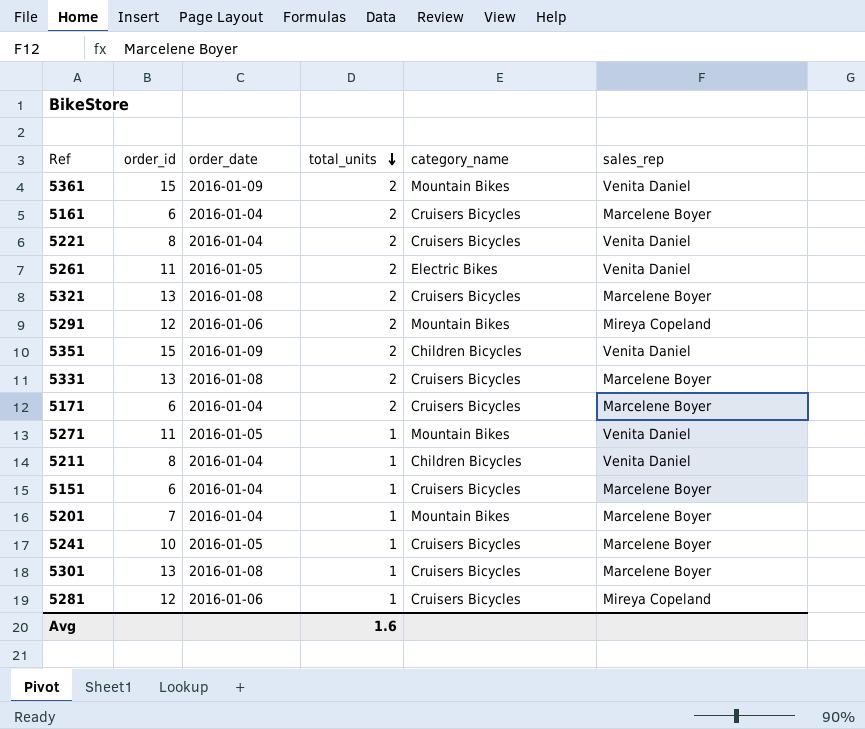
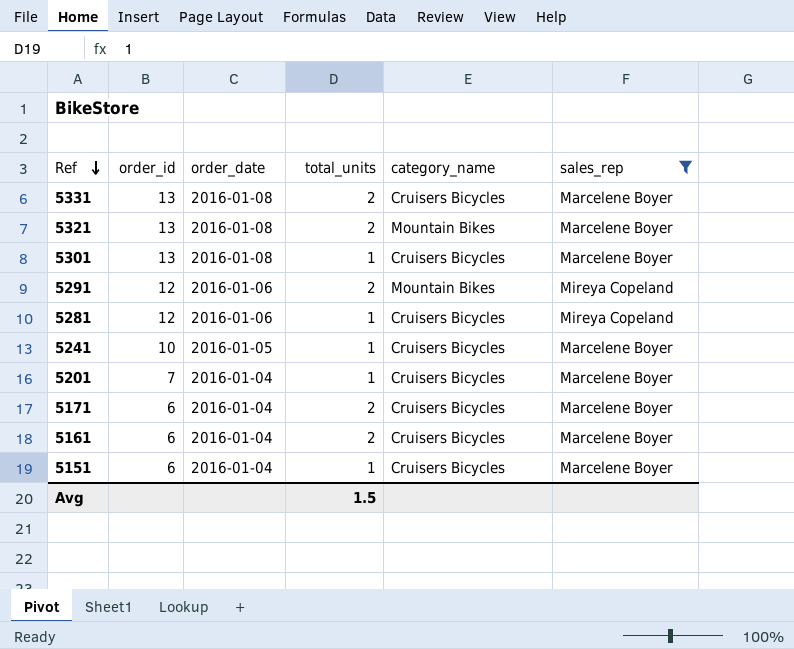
filter: none -> sales_rep != Venita Daniel
row order: total_units descending -> Ref descending
5321 | category_name: Cruisers Bicycles -> Mountain Bikes
5201 | category_name: Mountain Bikes -> Cruisers Bicycles
Avg | total_units: 1.6 -> 1.5

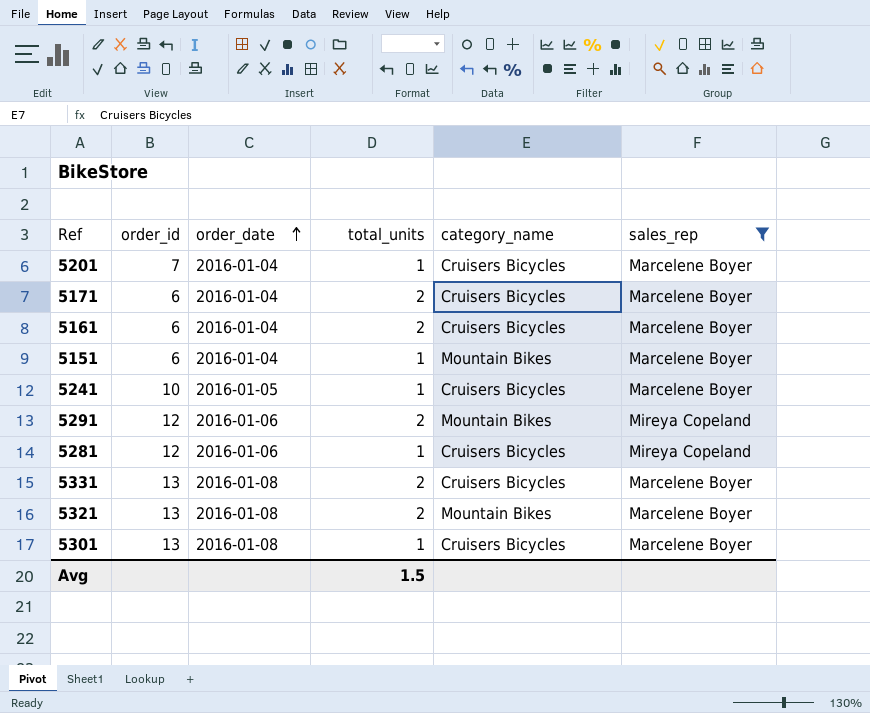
row order: Ref descending -> order_date ascending
5151 | category_name: Cruisers Bicycles -> Mountain Bikes

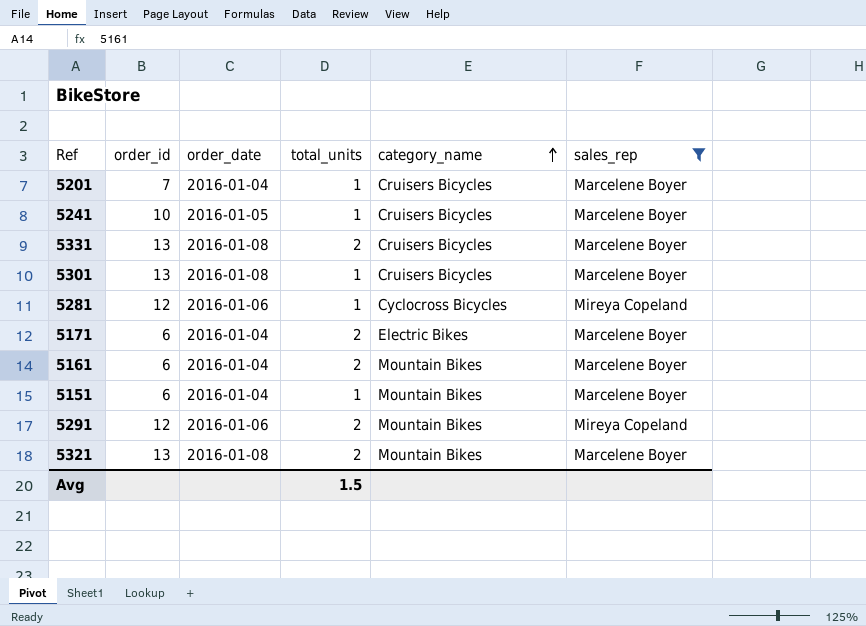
row order: order_date ascending -> category_name ascending
5281 | category_name: Cruisers Bicycles -> Cyclocross Bicycles
5171 | category_name: Cruisers Bicycles -> Electric Bikes
5161 | category_name: Cruisers Bicycles -> Mountain Bikes

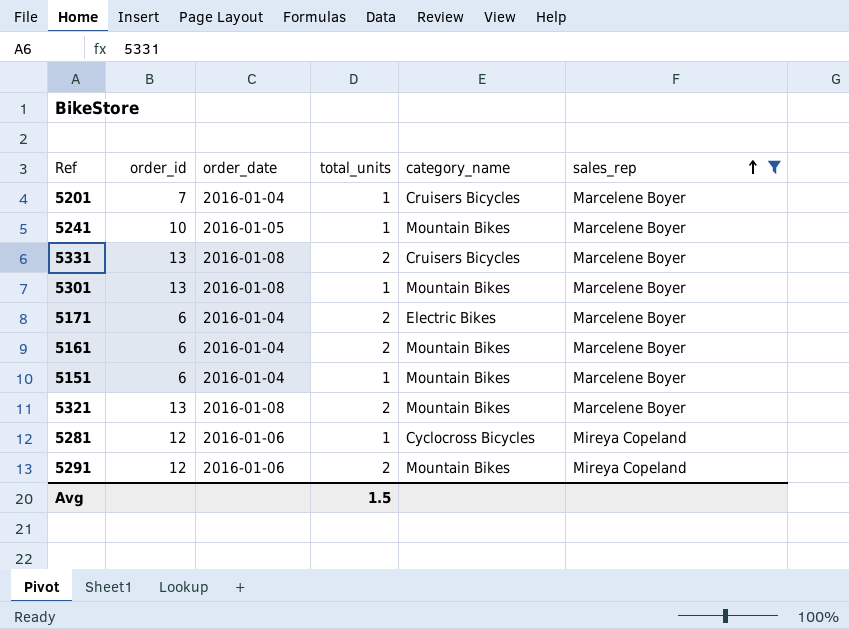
row order: category_name ascending -> sales_rep ascending
5241 | category_name: Cruisers Bicycles -> Mountain Bikes
5301 | category_name: Cruisers Bicycles -> Mountain Bikes

